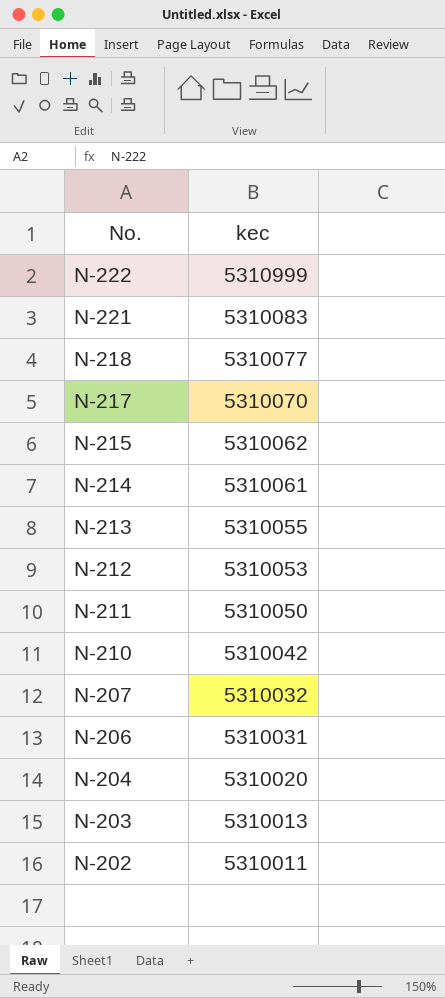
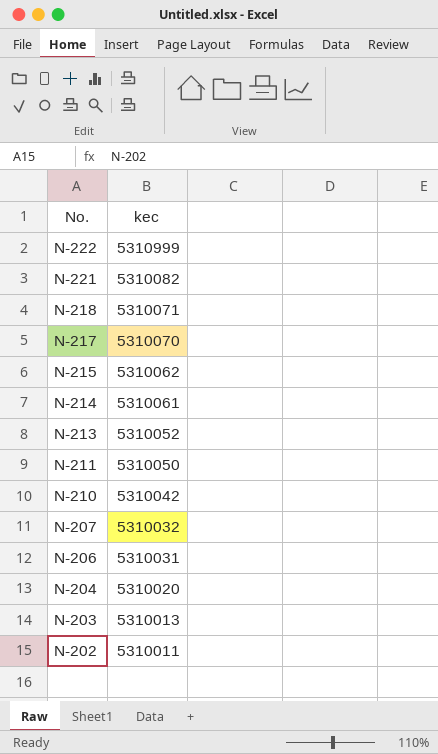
row N-212: 5310053 -> none
N-221 | kec: 5310083 -> 5310082
N-218 | kec: 5310077 -> 5310071
N-213 | kec: 5310055 -> 5310052

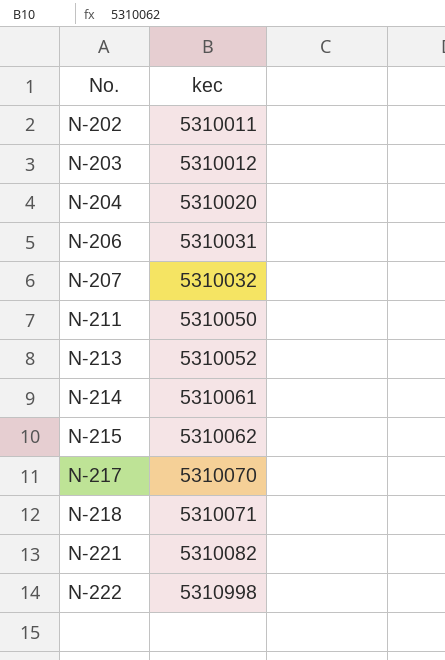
row order: No. descending -> No. ascending
row N-210: 5310042 -> none
N-203 | kec: 5310013 -> 5310012
N-222 | kec: 5310999 -> 5310998

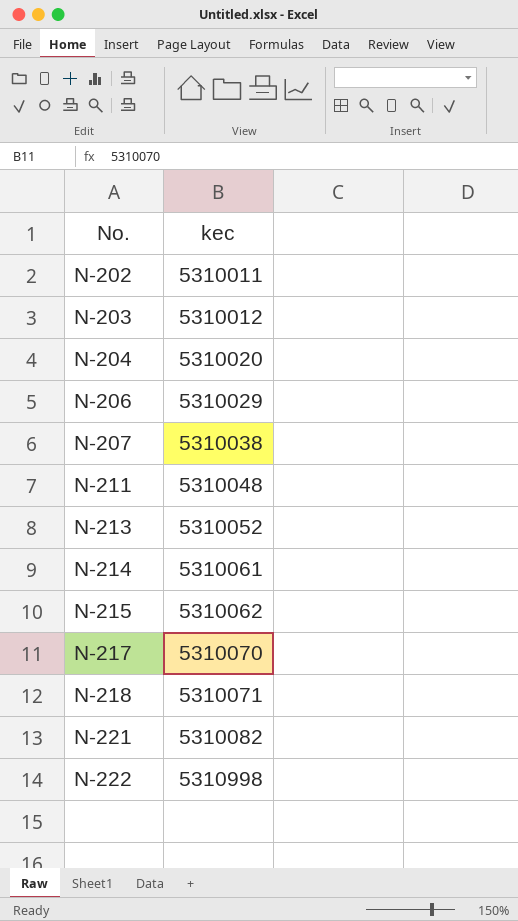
N-206 | kec: 5310031 -> 5310029
N-207 | kec: 5310032 -> 5310038
N-211 | kec: 5310050 -> 5310048

